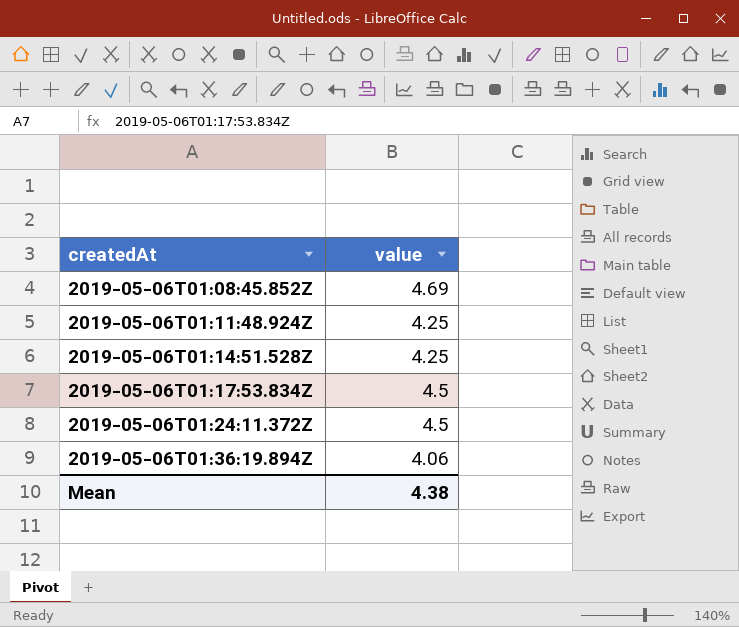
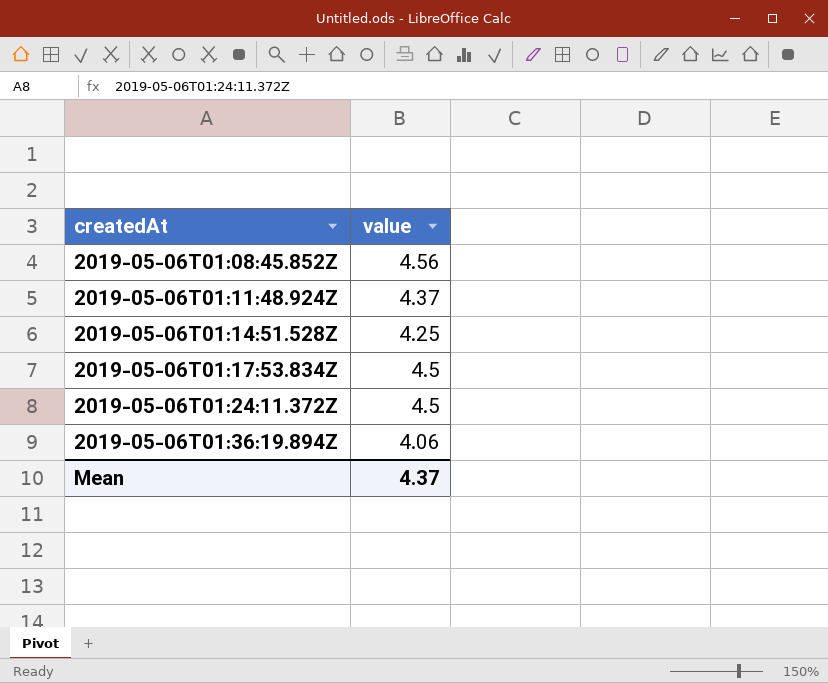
2019-05-06T01:08:45.852Z | value: 4.69 -> 4.56
2019-05-06T01:11:48.924Z | value: 4.25 -> 4.37
Mean | value: 4.38 -> 4.37

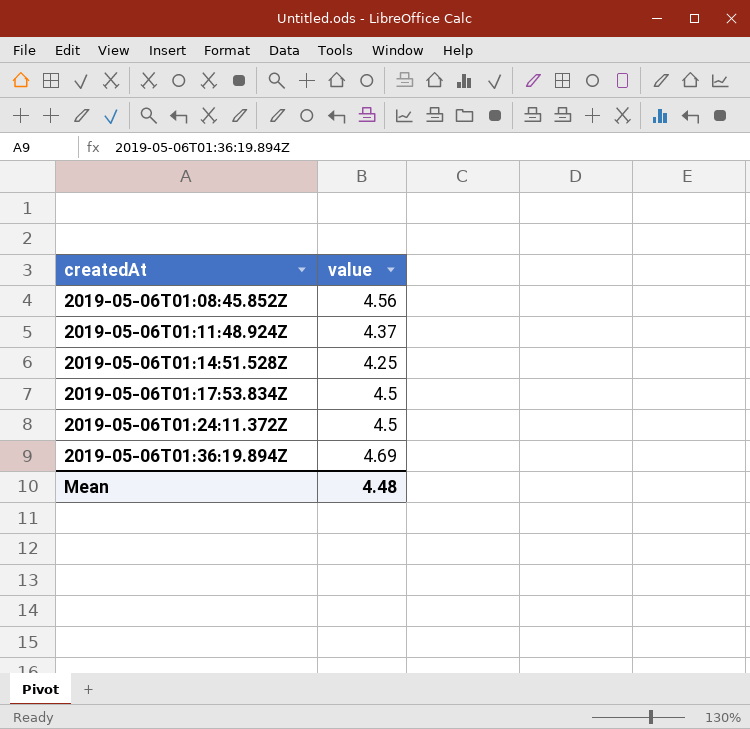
2019-05-06T01:36:19.894Z | value: 4.06 -> 4.69
Mean | value: 4.37 -> 4.48

